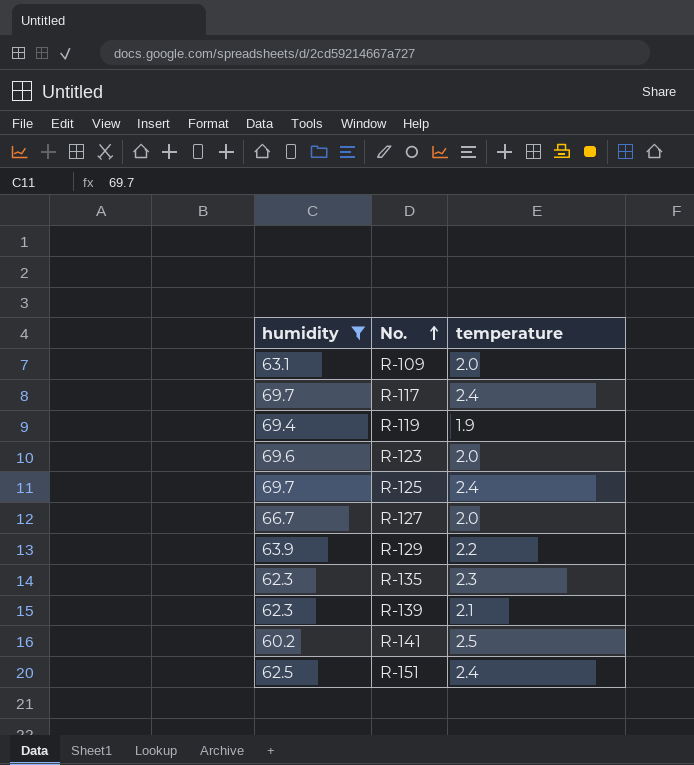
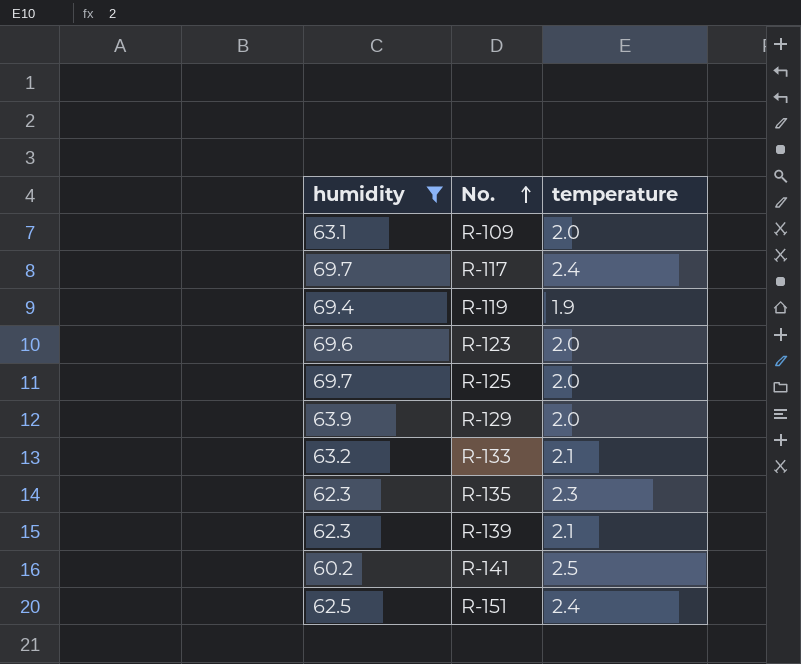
row R-127: 66.7 | 2.0 -> none
R-125 | temperature: 2.4 -> 2.0
R-129 | temperature: 2.2 -> 2.0
row R-133: none -> 63.2 | 2.1

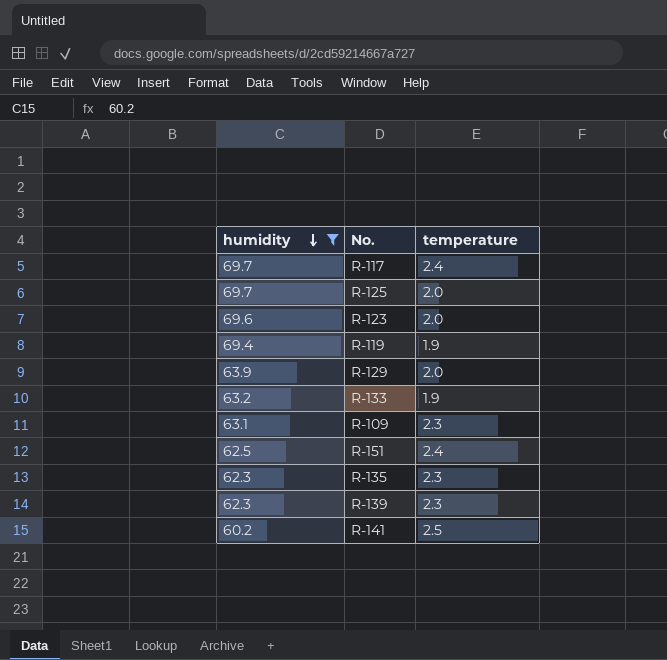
row order: No. ascending -> humidity descending
R-133 | temperature: 2.1 -> 1.9
R-109 | temperature: 2.0 -> 2.3
R-139 | temperature: 2.1 -> 2.3

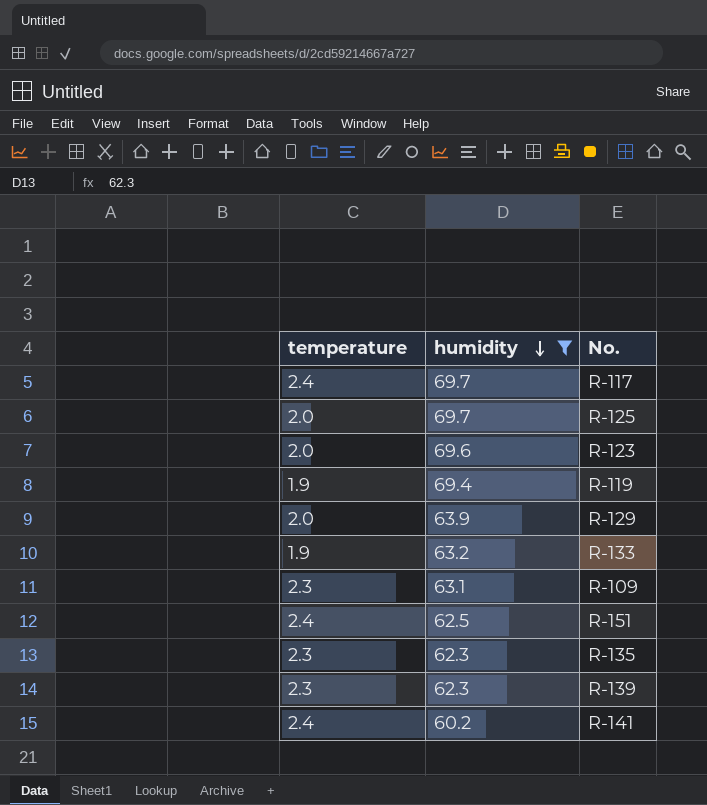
column temperature | position: 3 -> 1
R-141 | temperature: 2.5 -> 2.4

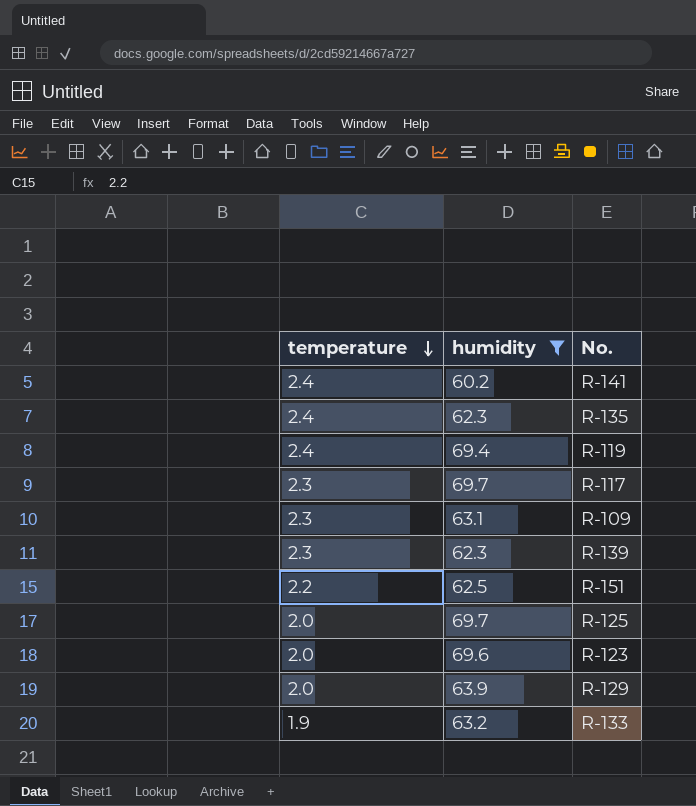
row order: humidity descending -> temperature descending
R-135 | temperature: 2.3 -> 2.4
R-119 | temperature: 1.9 -> 2.4
R-117 | temperature: 2.4 -> 2.3
R-151 | temperature: 2.4 -> 2.2

